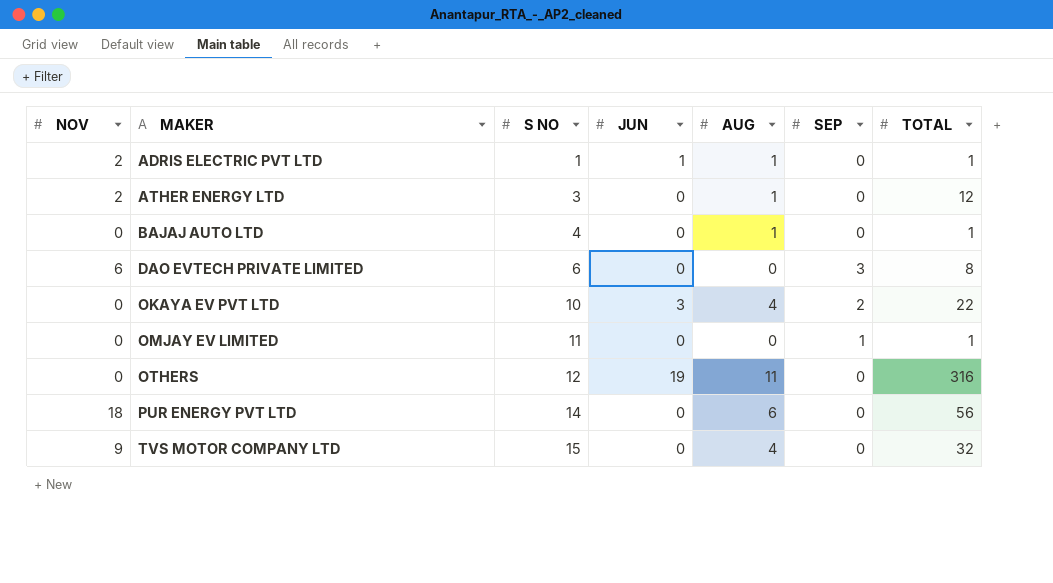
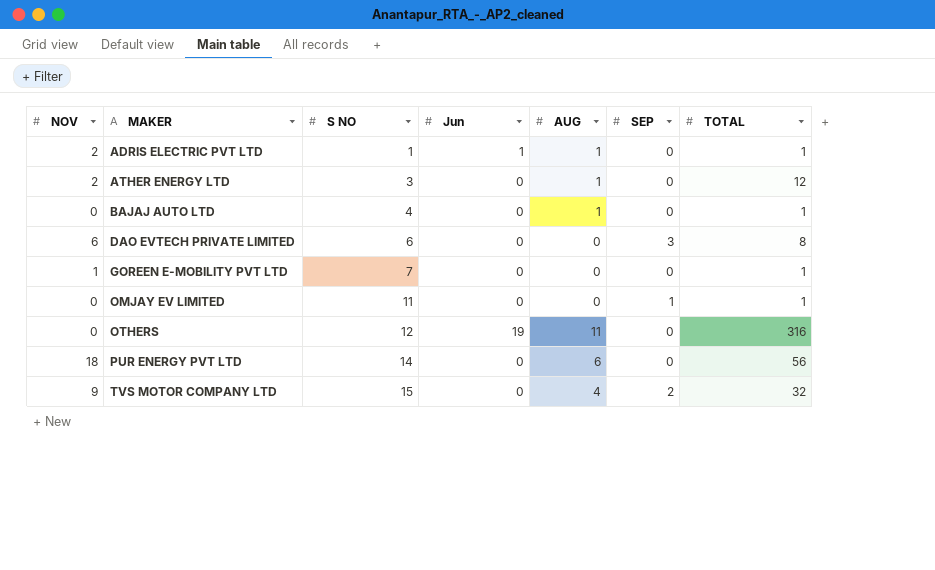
column name: JUN -> Jun
row OKAYA EV PVT LTD: 0 | 10 | 3 | 4 | 2 | 22 -> none
row GOREEN E-MOBILITY PVT LTD: none -> 1 | 7 | 0 | 0 | 0 | 1
TVS MOTOR COMPANY LTD | SEP: 0 -> 2

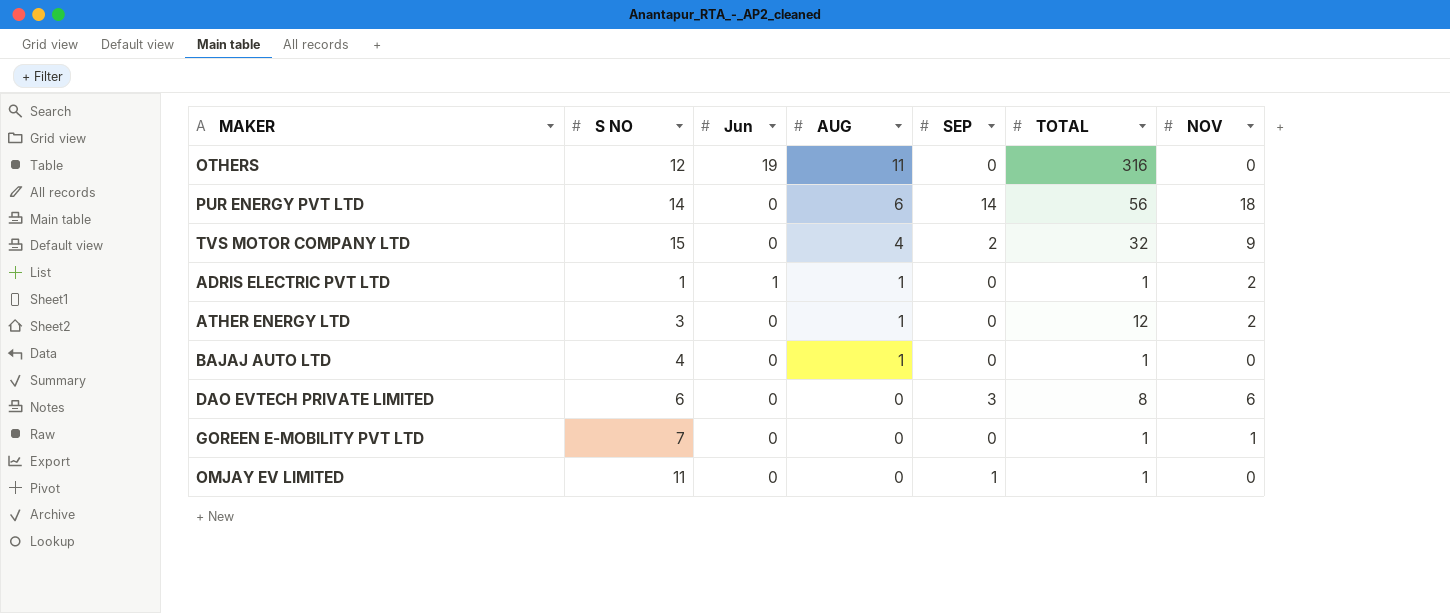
row order: MAKER ascending -> AUG descending
column NOV | position: 1 -> 7
PUR ENERGY PVT LTD | SEP: 0 -> 14

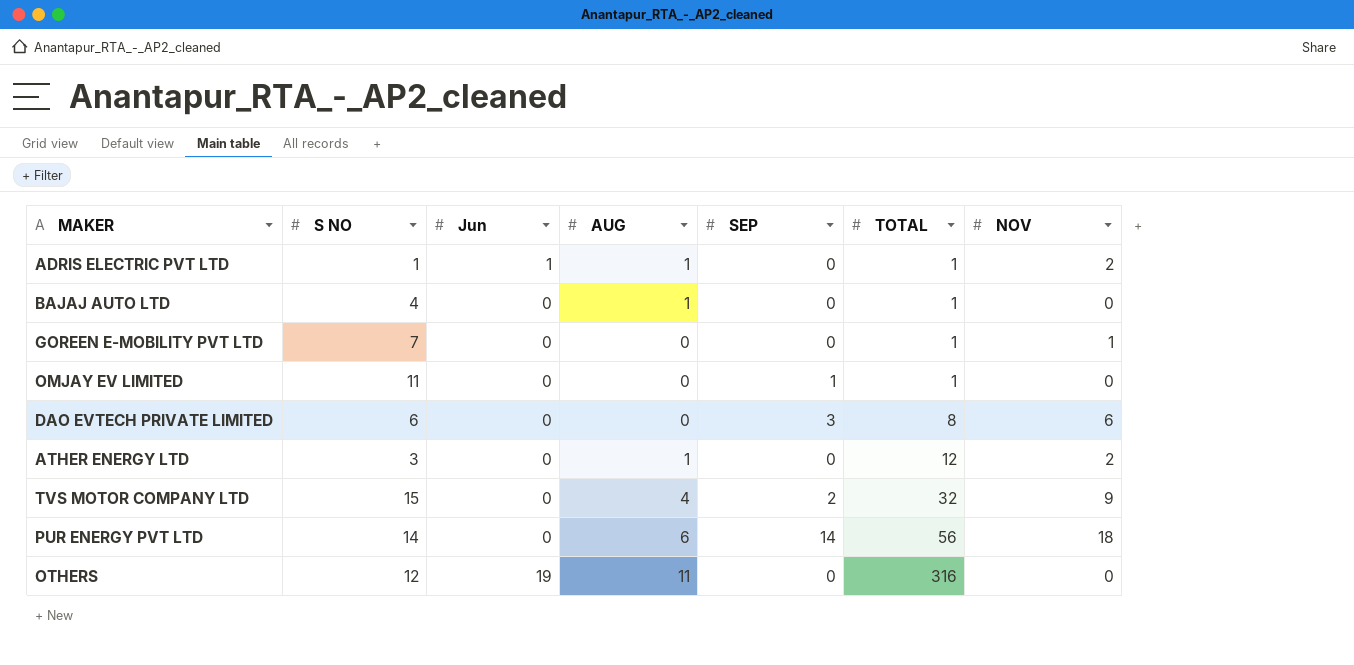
row order: AUG descending -> TOTAL ascending

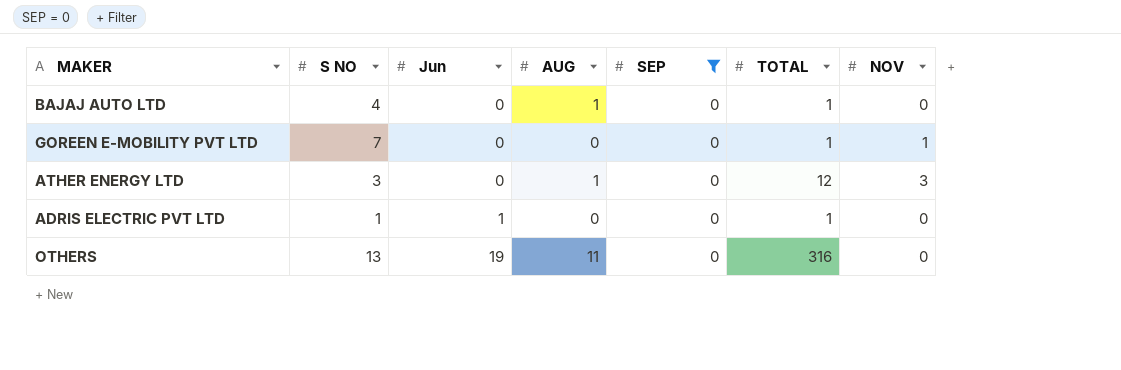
filter: none -> SEP = 0
row order: TOTAL ascending -> Jun ascending
ATHER ENERGY LTD | NOV: 2 -> 3
ADRIS ELECTRIC PVT LTD | AUG: 1 -> 0
ADRIS ELECTRIC PVT LTD | NOV: 2 -> 0
OTHERS | S NO: 12 -> 13

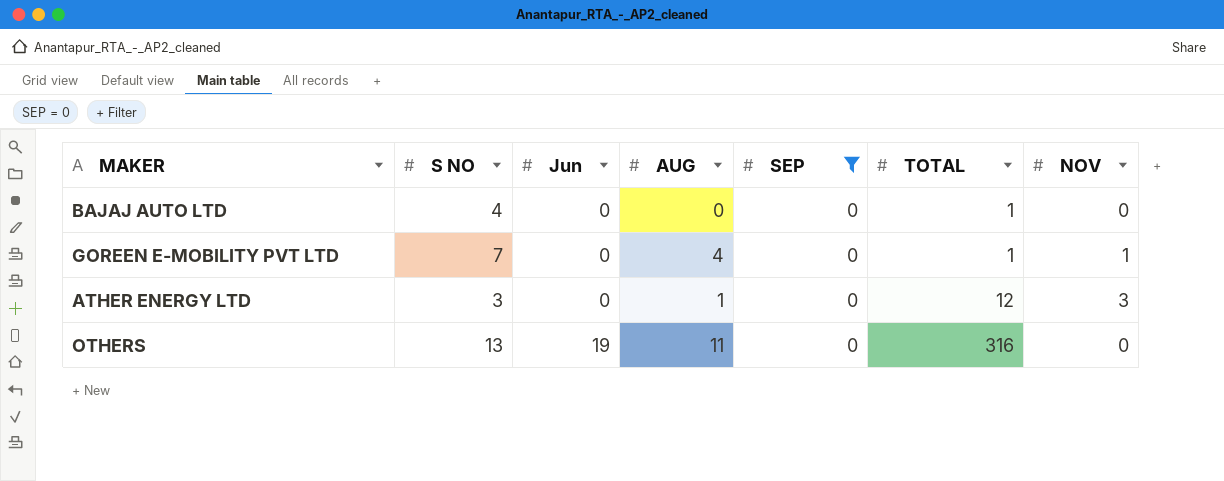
row ADRIS ELECTRIC PVT LTD: 1 | 1 | 0 | 0 | 1 | 0 -> none
BAJAJ AUTO LTD | AUG: 1 -> 0
GOREEN E-MOBILITY PVT LTD | AUG: 0 -> 4

